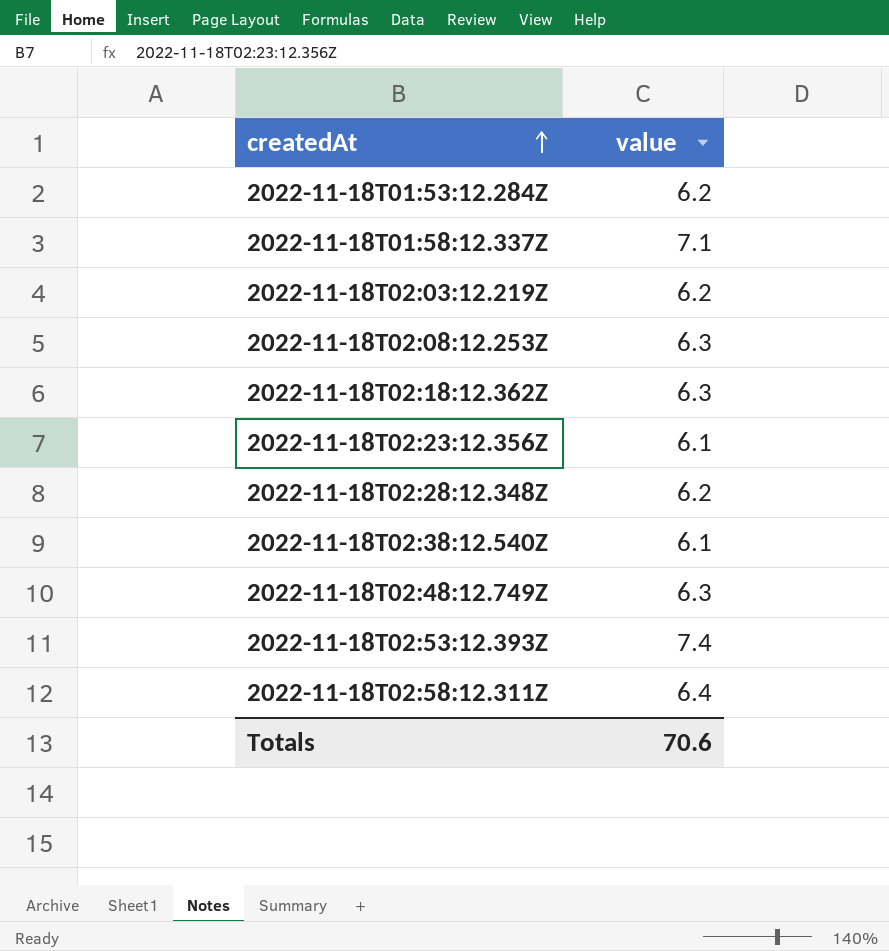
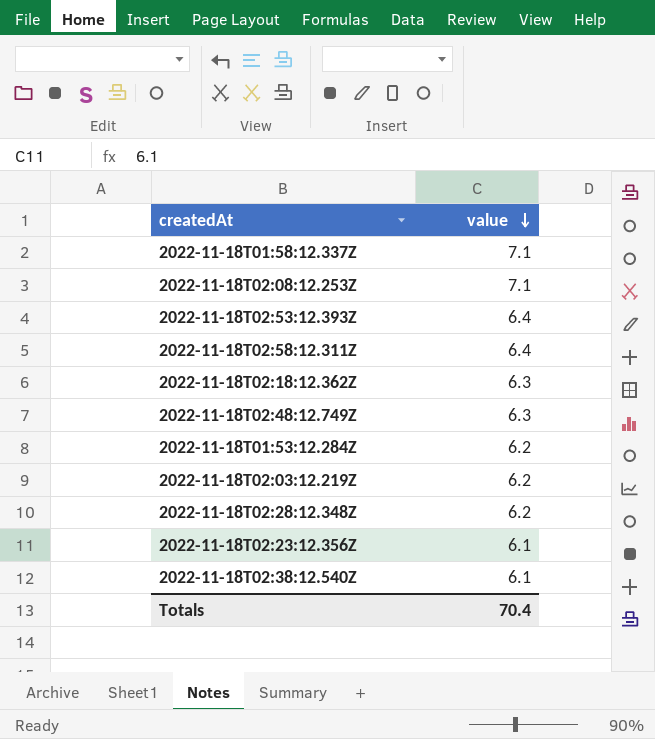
row order: createdAt ascending -> value descending
2022-11-18T02:08:12.253Z | value: 6.3 -> 7.1
2022-11-18T02:53:12.393Z | value: 7.4 -> 6.4
Totals | value: 70.6 -> 70.4

